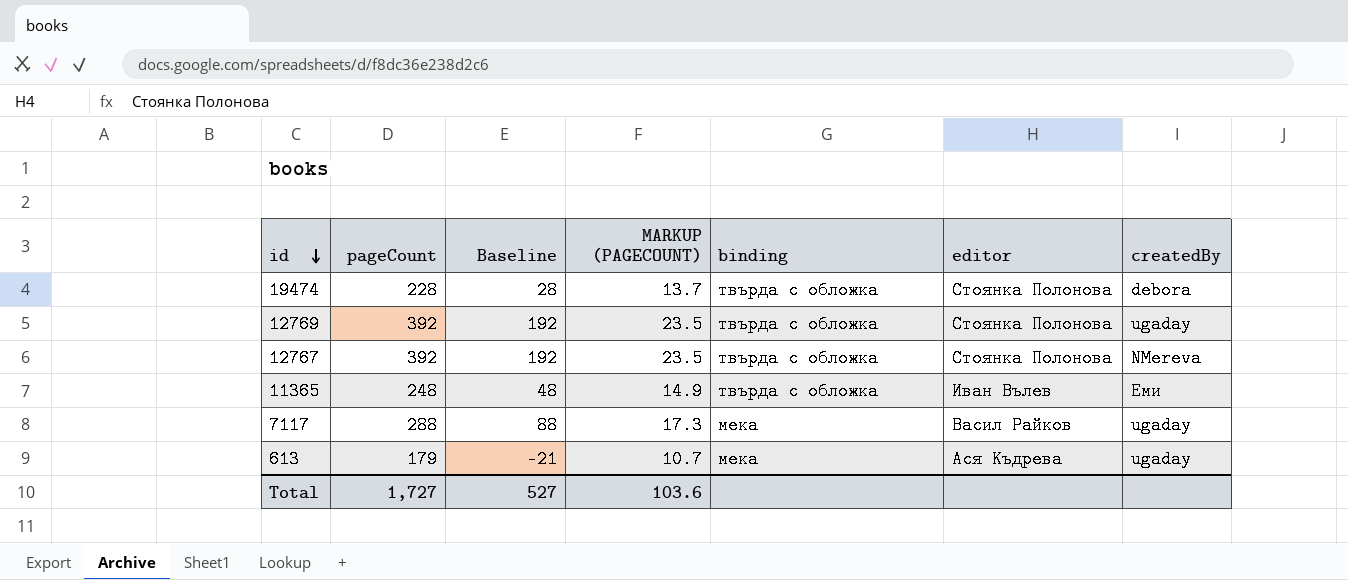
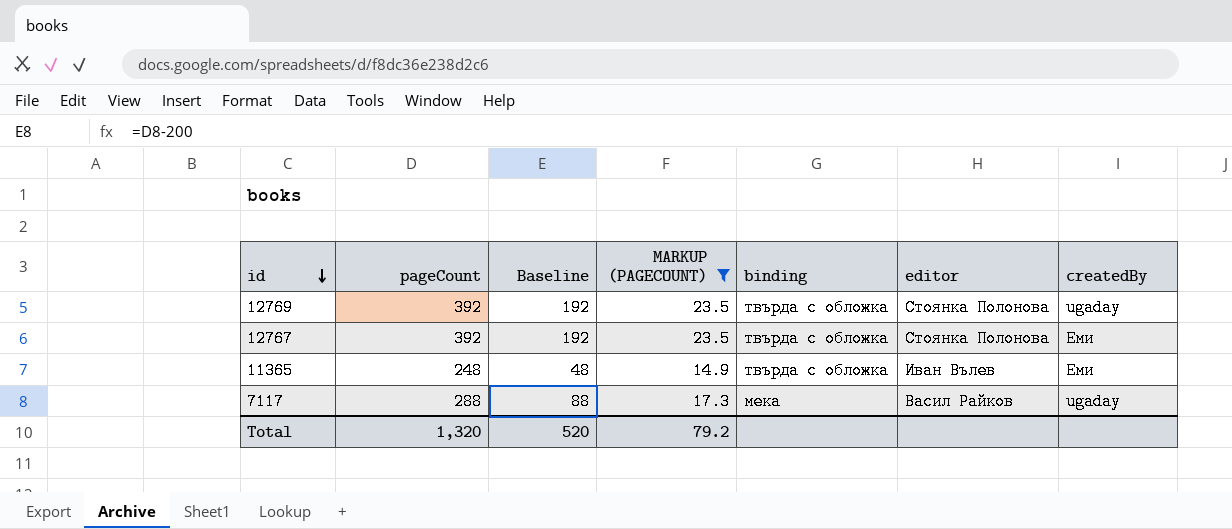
filter: none -> MARKUP (PAGECOUNT) >= 14.9
12767 | createdBy: NMereva -> Еми
Total | pageCount: 1,727 -> 1,320
Total | Baseline: 527 -> 520
Total | MARKUP (PAGECOUNT): 103.6 -> 79.2

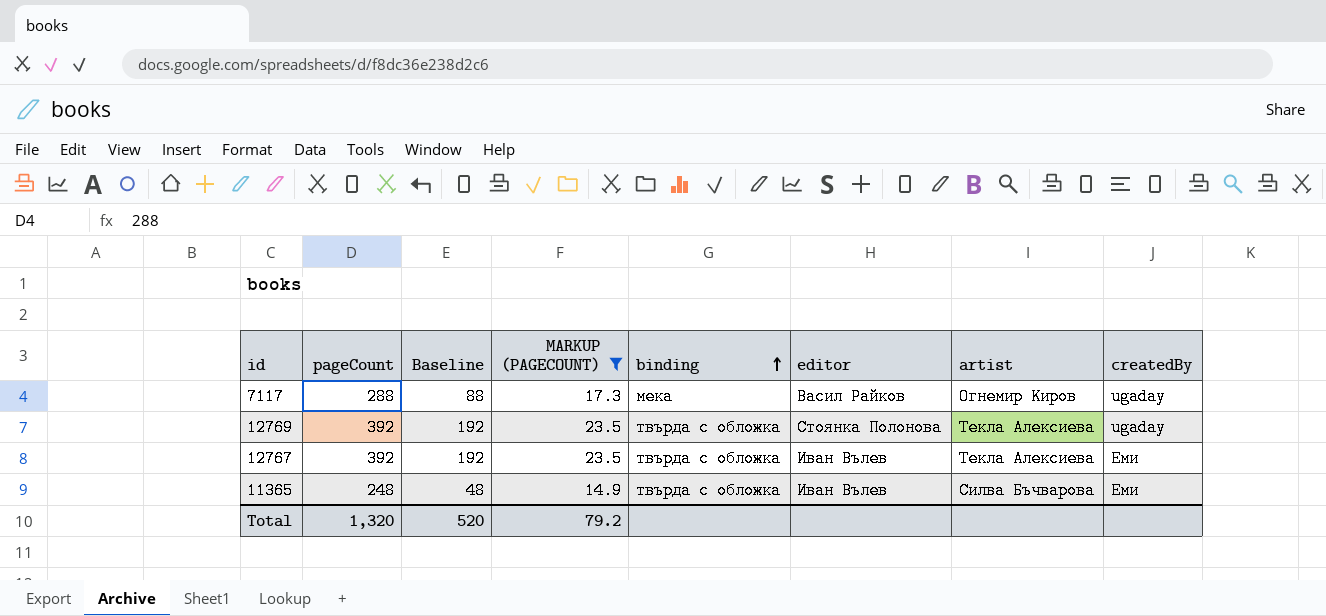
row order: id descending -> binding ascending
column artist | position: none -> 7
12767 | editor: Стоянка Полонова -> Иван Вълев

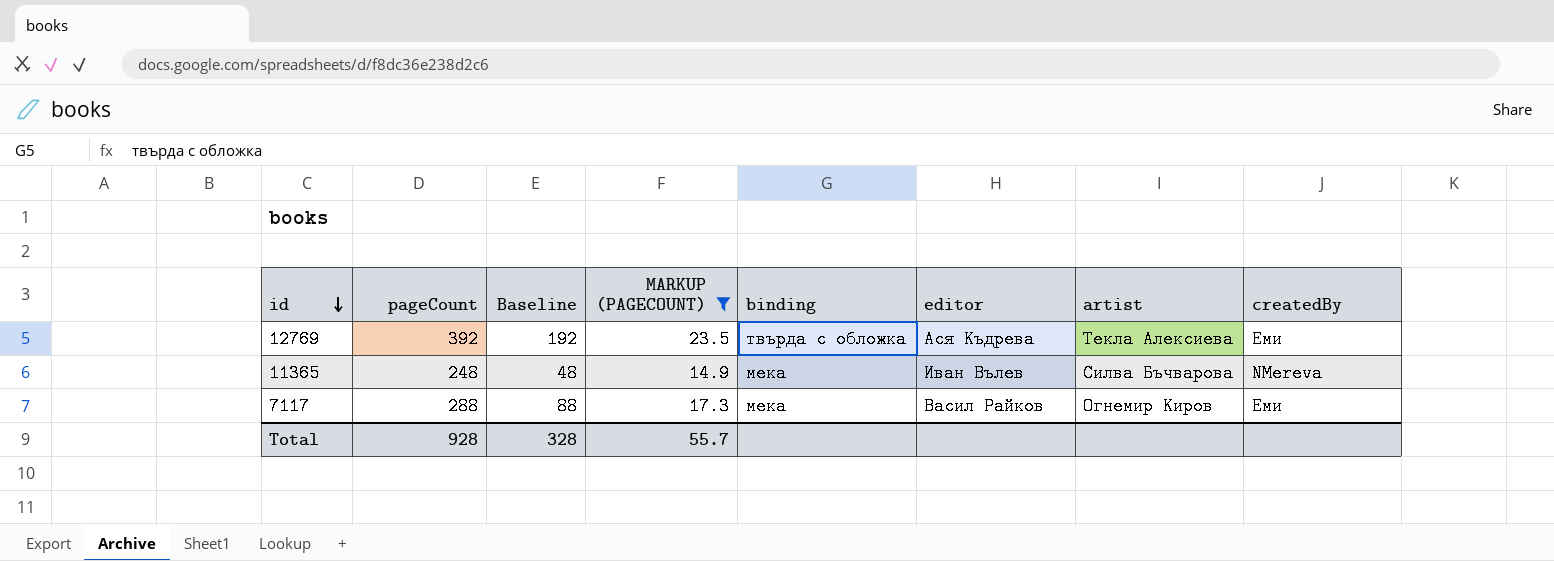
row order: binding ascending -> id descending
row 12767: 392 | 192 | 23.5 | твърда с обложка | Иван Вълев | Текла Алексиева | Еми -> none
12769 | editor: Стоянка Полонова -> Ася Къдрева
12769 | createdBy: ugaday -> Еми
11365 | binding: твърда с обложка -> мека
11365 | createdBy: Еми -> NMereva
7117 | createdBy: ugaday -> Еми
Total | pageCount: 1,320 -> 928
Total | Baseline: 520 -> 328
Total | MARKUP (PAGECOUNT): 79.2 -> 55.7

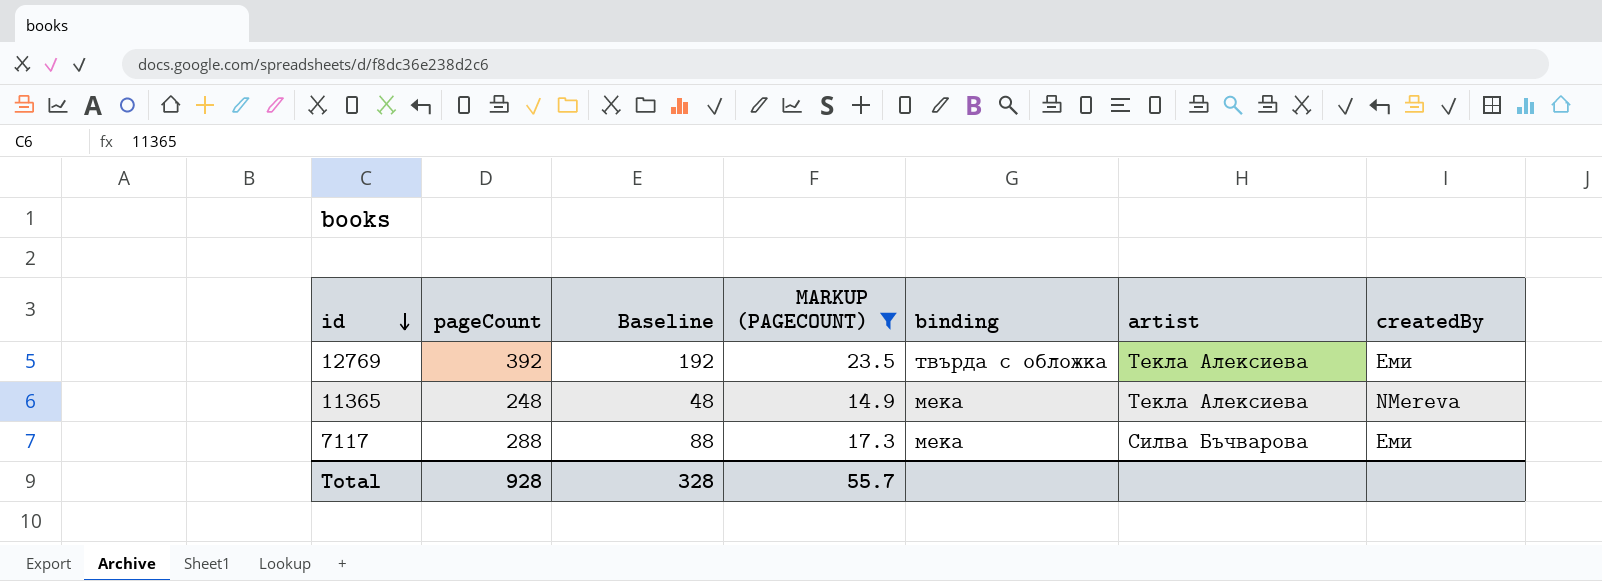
column editor | position: 6 -> none
11365 | artist: Силва Бъчварова -> Текла Алексиева
7117 | artist: Огнемир Киров -> Силва Бъчварова

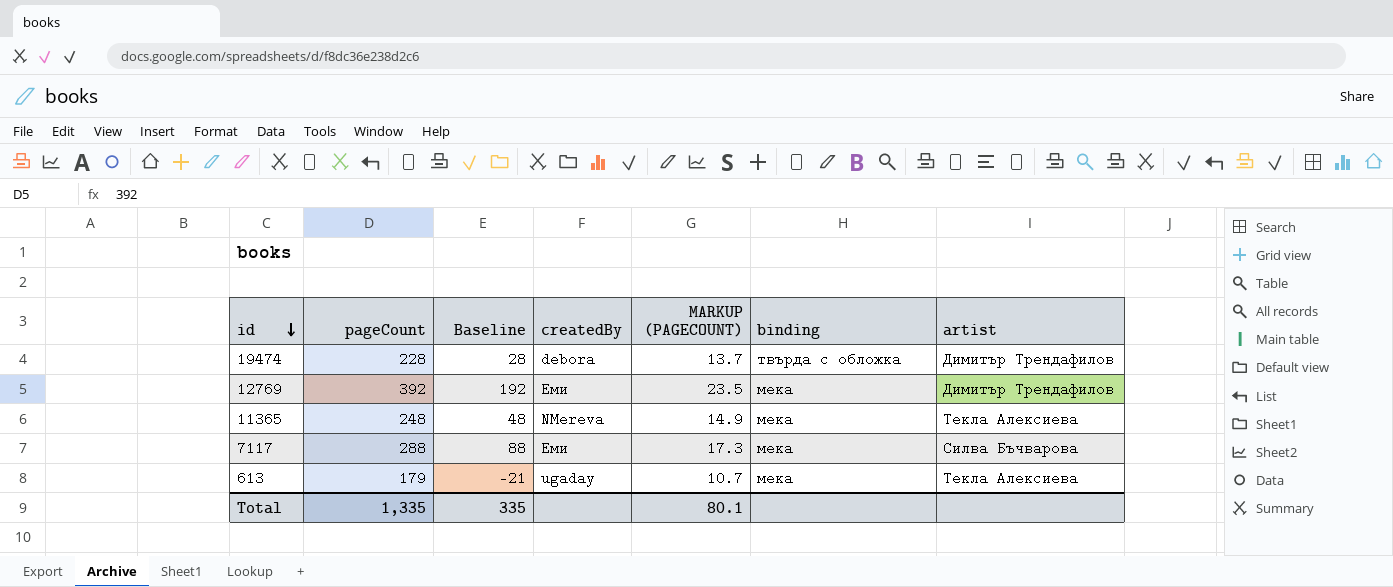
filter: MARKUP (PAGECOUNT) >= 14.9 -> none
column createdBy | position: 7 -> 4
12769 | binding: твърда с обложка -> мека
12769 | artist: Текла Алексиева -> Димитър Трендафилов
Total | pageCount: 928 -> 1,335
Total | Baseline: 328 -> 335
Total | MARKUP (PAGECOUNT): 55.7 -> 80.1

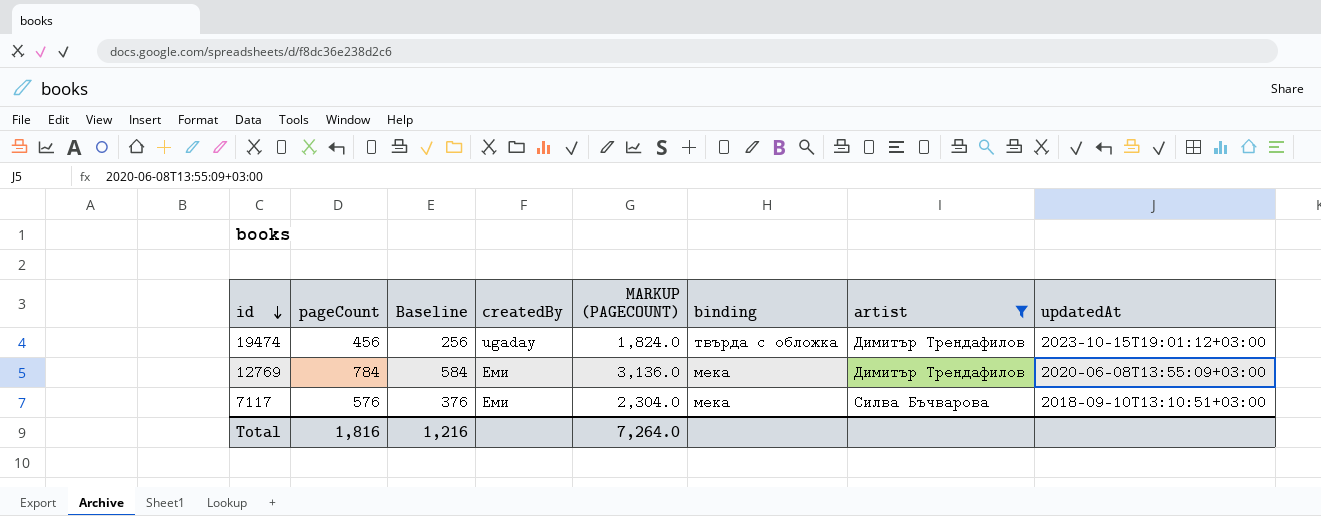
filter: none -> artist != Текла Алексиева
column MARKUP (PAGECOUNT) | formula: [pageCount] * 0.06 -> [pageCount] * 4
column updatedAt | position: none -> 8
19474 | pageCount: 228 -> 456
19474 | Baseline: 28 -> 256
19474 | createdBy: debora -> ugaday
12769 | pageCount: 392 -> 784
12769 | Baseline: 192 -> 584
7117 | pageCount: 288 -> 576
7117 | Baseline: 88 -> 376
Total | pageCount: 1,335 -> 1,816
Total | Baseline: 335 -> 1,216
Total | MARKUP (PAGECOUNT): 80.1 -> 7,264.0

